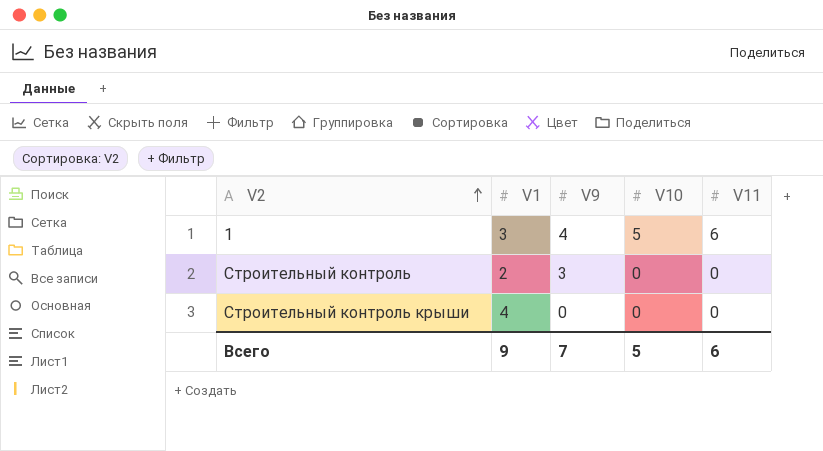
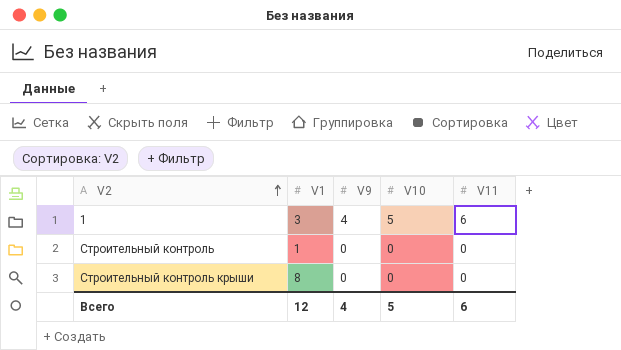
Строительный контроль | V1: 2 -> 1
Строительный контроль | V9: 3 -> 0
Строительный контроль крыши | V1: 4 -> 8
Всего | V1: 9 -> 12
Всего | V9: 7 -> 4

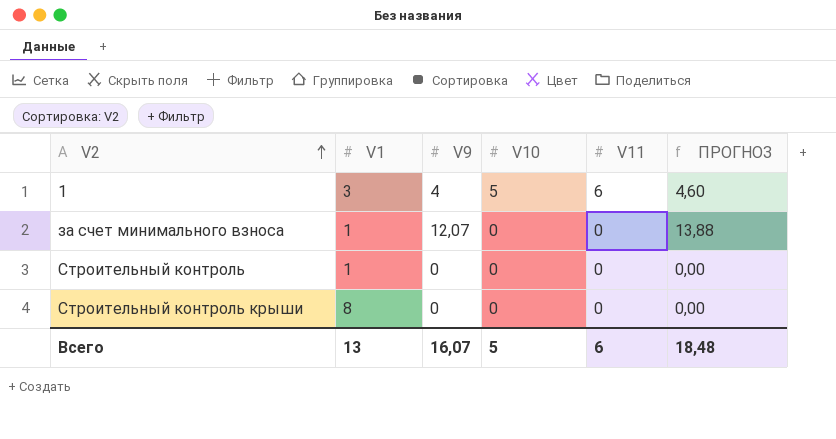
column ПРОГНОЗ | formula: none -> [V9] * 1,15
row за счет минимального взноса: none -> 1 | 12,07 | 0 | 0 | 13,88
Всего | V1: 12 -> 13
Всего | V9: 4 -> 16,07

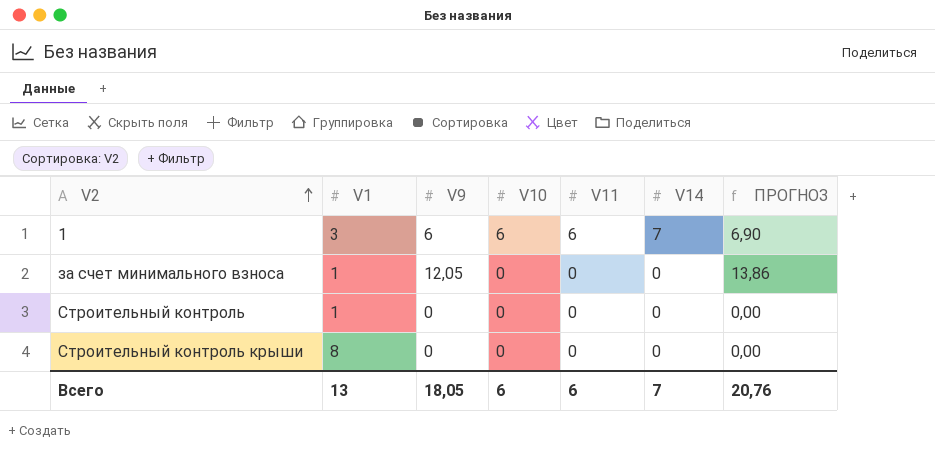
column V14 | position: none -> 6
1 | V9: 4 -> 6
1 | V10: 5 -> 6
1 | ПРОГНОЗ: 4,60 -> 6,90
за счет минимального взноса | V9: 12,07 -> 12,05
за счет минимального взноса | ПРОГНОЗ: 13,88 -> 13,86
Всего | V9: 16,07 -> 18,05
Всего | V10: 5 -> 6
Всего | ПРОГНОЗ: 18,48 -> 20,76

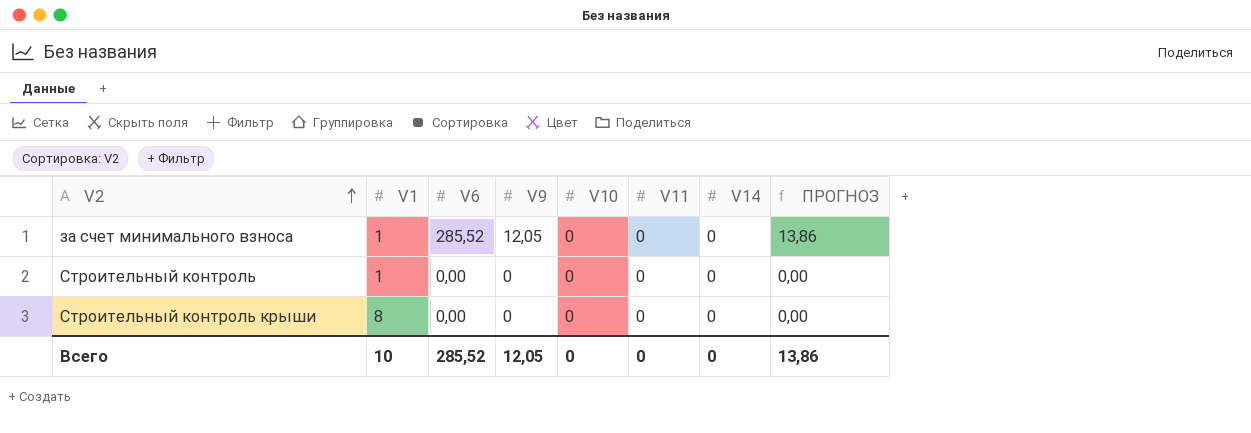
column V6 | position: none -> 3
row 1: 3 | 6 | 6 | 6 | 7 | 6,90 -> none
Всего | V1: 13 -> 10
Всего | V9: 18,05 -> 12,05
Всего | V10: 6 -> 0
Всего | V11: 6 -> 0
Всего | V14: 7 -> 0
Всего | ПРОГНОЗ: 20,76 -> 13,86

